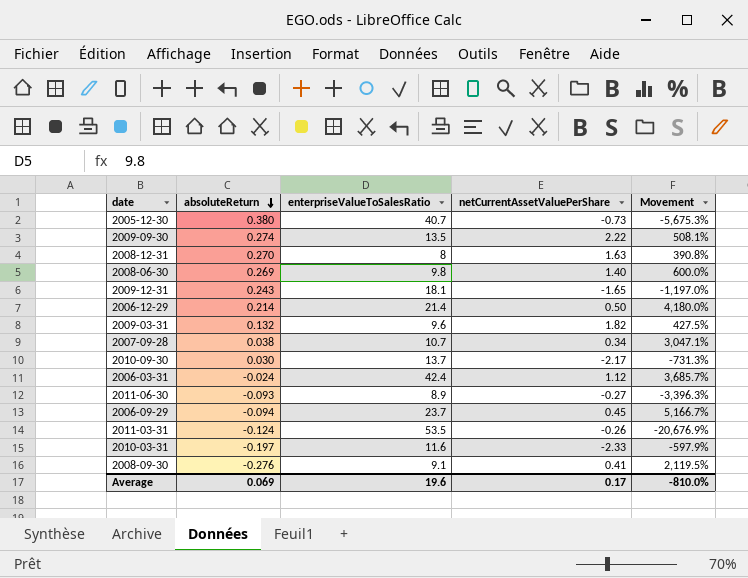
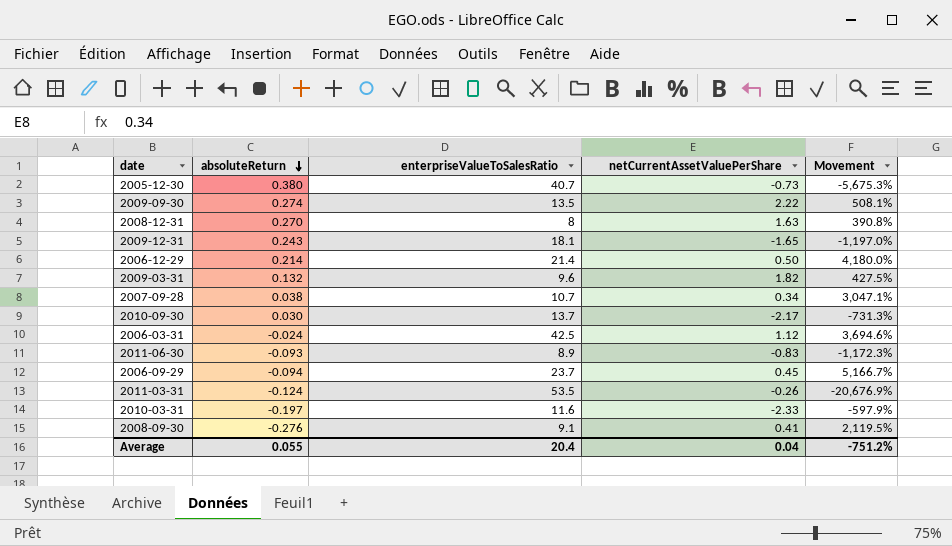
row 2008-06-30: 0.269 | 9.8 | 1.40 | 600.0% -> none
2006-03-31 | enterpriseValueToSalesRatio: 42.4 -> 42.5
2006-03-31 | Movement: 3,685.7% -> 3,694.6%
2011-06-30 | netCurrentAssetValuePerShare: -0.27 -> -0.83
2011-06-30 | Movement: -3,396.3% -> -1,172.3%
Average | absoluteReturn: 0.069 -> 0.055
Average | enterpriseValueToSalesRatio: 19.6 -> 20.4
Average | netCurrentAssetValuePerShare: 0.17 -> 0.04
Average | Movement: -810.0% -> -751.2%

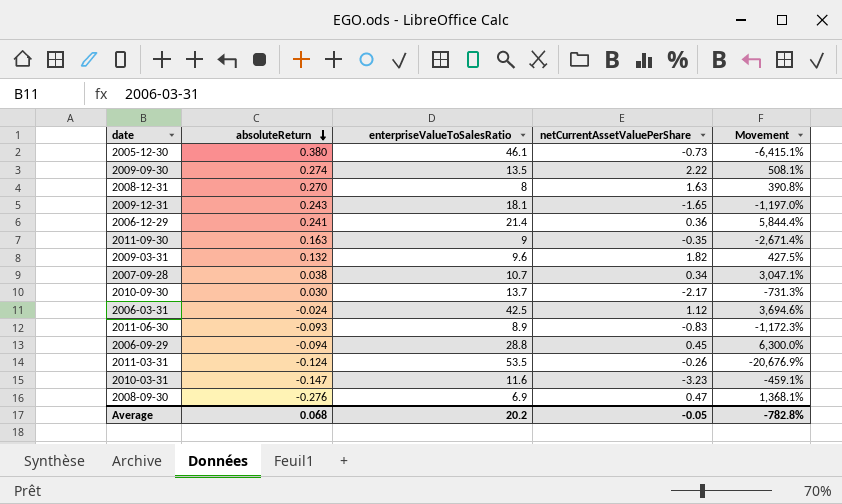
2005-12-30 | enterpriseValueToSalesRatio: 40.7 -> 46.1
2005-12-30 | Movement: -5,675.3% -> -6,415.1%
2006-12-29 | absoluteReturn: 0.214 -> 0.241
2006-12-29 | netCurrentAssetValuePerShare: 0.50 -> 0.36
2006-12-29 | Movement: 4,180.0% -> 5,844.4%
row 2011-09-30: none -> 0.163 | 9 | -0.35 | -2,671.4%
2006-09-29 | enterpriseValueToSalesRatio: 23.7 -> 28.8
2006-09-29 | Movement: 5,166.7% -> 6,300.0%
2010-03-31 | absoluteReturn: -0.197 -> -0.147
2010-03-31 | netCurrentAssetValuePerShare: -2.33 -> -3.23
2010-03-31 | Movement: -597.9% -> -459.1%
2008-09-30 | enterpriseValueToSalesRatio: 9.1 -> 6.9
2008-09-30 | netCurrentAssetValuePerShare: 0.41 -> 0.47
2008-09-30 | Movement: 2,119.5% -> 1,368.1%
Average | absoluteReturn: 0.055 -> 0.068
Average | enterpriseValueToSalesRatio: 20.4 -> 20.2
Average | netCurrentAssetValuePerShare: 0.04 -> -0.05
Average | Movement: -751.2% -> -782.8%

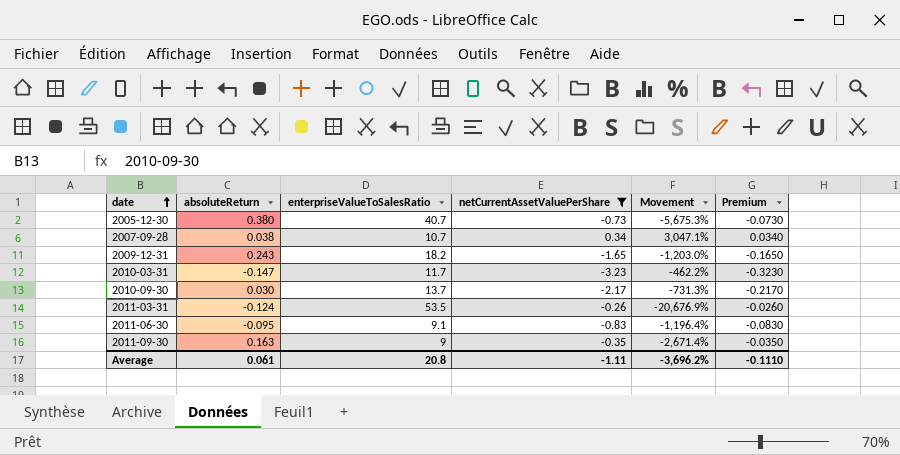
filter: none -> netCurrentAssetValuePerShare <= 0.34
row order: absoluteReturn descending -> date ascending
column Premium | formula: none -> [netCurrentAssetValuePerShare] * 0.1
2005-12-30 | enterpriseValueToSalesRatio: 46.1 -> 40.7
2005-12-30 | Movement: -6,415.1% -> -5,675.3%
2009-12-31 | enterpriseValueToSalesRatio: 18.1 -> 18.2
2009-12-31 | Movement: -1,197.0% -> -1,203.0%
2010-03-31 | enterpriseValueToSalesRatio: 11.6 -> 11.7
2010-03-31 | Movement: -459.1% -> -462.2%
2011-06-30 | absoluteReturn: -0.093 -> -0.095
2011-06-30 | enterpriseValueToSalesRatio: 8.9 -> 9.1
2011-06-30 | Movement: -1,172.3% -> -1,196.4%
Average | absoluteReturn: 0.068 -> 0.061
Average | enterpriseValueToSalesRatio: 20.2 -> 20.8
Average | netCurrentAssetValuePerShare: -0.05 -> -1.11
Average | Movement: -782.8% -> -3,696.2%

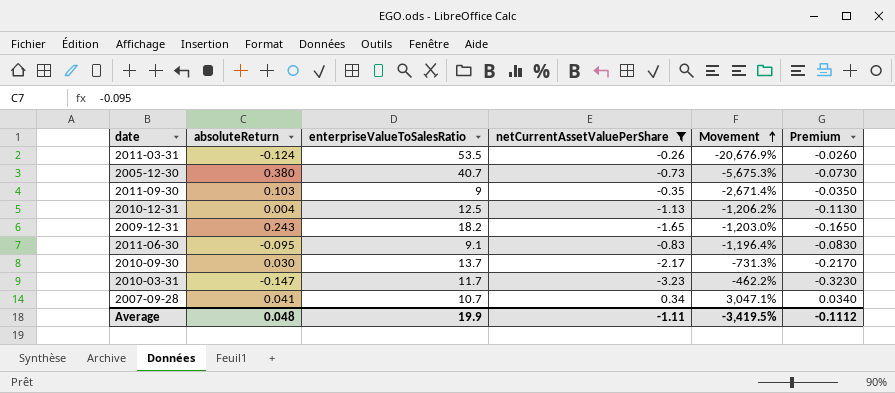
row order: date ascending -> Movement ascending
2011-09-30 | absoluteReturn: 0.163 -> 0.103
row 2010-12-31: none -> 0.004 | 12.5 | -1.13 | -1,206.2% | -0.1130
2007-09-28 | absoluteReturn: 0.038 -> 0.041
Average | absoluteReturn: 0.061 -> 0.048
Average | enterpriseValueToSalesRatio: 20.8 -> 19.9
Average | Movement: -3,696.2% -> -3,419.5%
Average | Premium: -0.1110 -> -0.1112

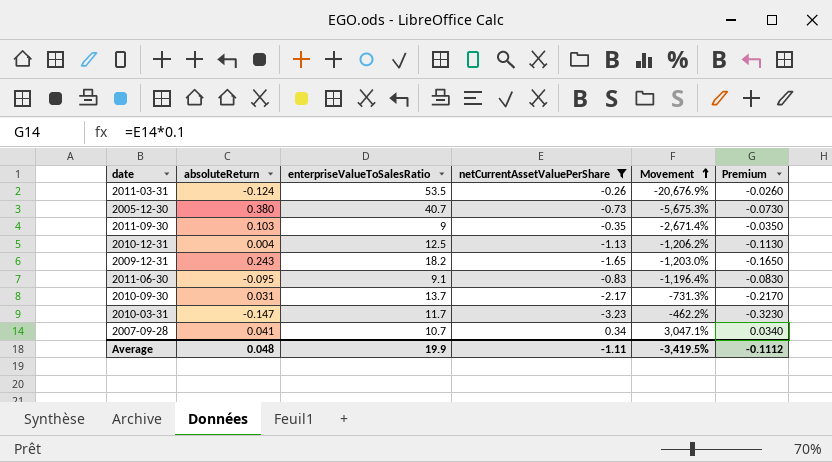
2010-09-30 | absoluteReturn: 0.030 -> 0.031

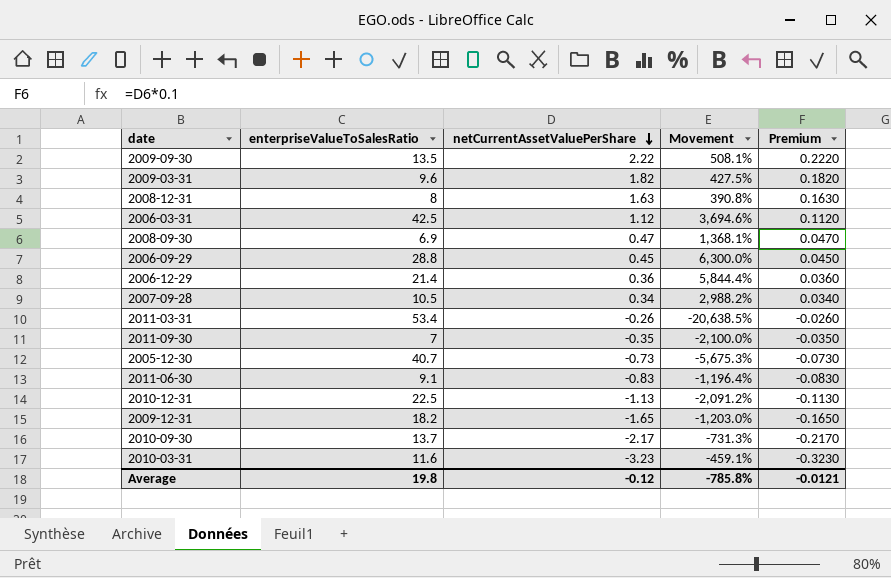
filter: netCurrentAssetValuePerShare <= 0.34 -> none
row order: Movement ascending -> netCurrentAssetValuePerShare descending
column absoluteReturn | position: 2 -> none
2007-09-28 | enterpriseValueToSalesRatio: 10.7 -> 10.5
2007-09-28 | Movement: 3,047.1% -> 2,988.2%
2011-03-31 | enterpriseValueToSalesRatio: 53.5 -> 53.4
2011-03-31 | Movement: -20,676.9% -> -20,638.5%
2011-09-30 | enterpriseValueToSalesRatio: 9 -> 7
2011-09-30 | Movement: -2,671.4% -> -2,100.0%
2010-12-31 | enterpriseValueToSalesRatio: 12.5 -> 22.5
2010-12-31 | Movement: -1,206.2% -> -2,091.2%
2010-03-31 | enterpriseValueToSalesRatio: 11.7 -> 11.6
2010-03-31 | Movement: -462.2% -> -459.1%
Average | enterpriseValueToSalesRatio: 19.9 -> 19.8
Average | netCurrentAssetValuePerShare: -1.11 -> -0.12
Average | Movement: -3,419.5% -> -785.8%
Average | Premium: -0.1112 -> -0.0121

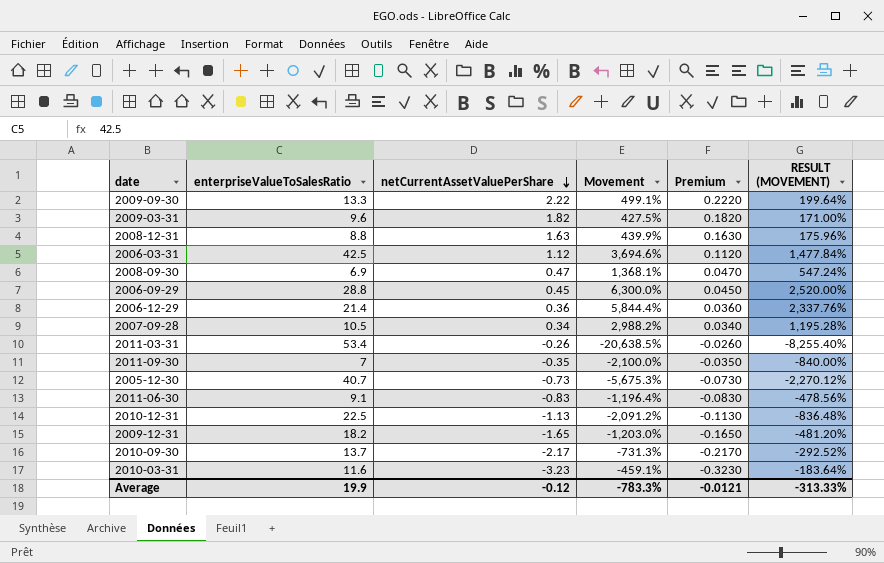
column RESULT (MOVEMENT) | formula: none -> [Movement] * 0.4
2009-09-30 | enterpriseValueToSalesRatio: 13.5 -> 13.3
2009-09-30 | Movement: 508.1% -> 499.1%
2008-12-31 | enterpriseValueToSalesRatio: 8 -> 8.8
2008-12-31 | Movement: 390.8% -> 439.9%
Average | enterpriseValueToSalesRatio: 19.8 -> 19.9
Average | Movement: -785.8% -> -783.3%

